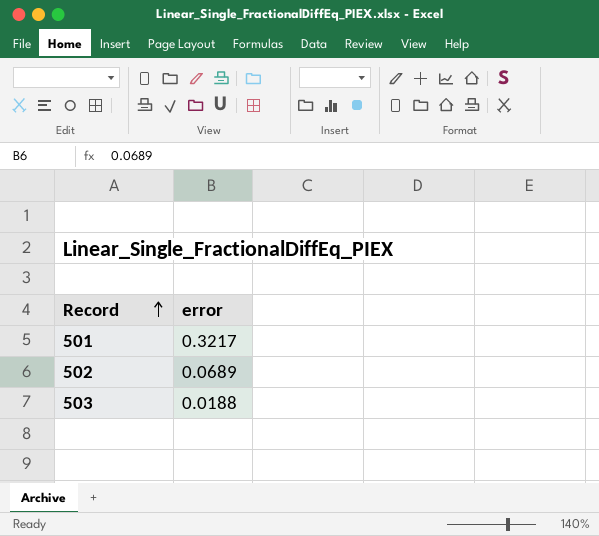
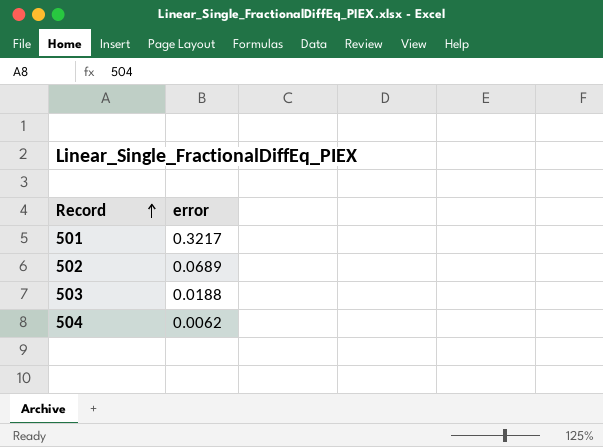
row 504: none -> 0.0062

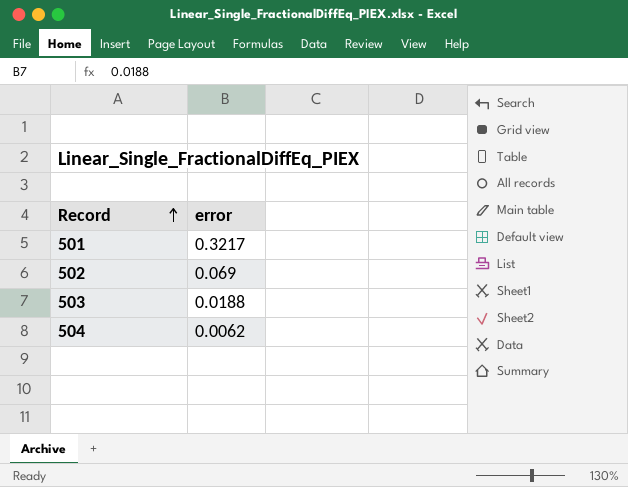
502 | error: 0.0689 -> 0.069

